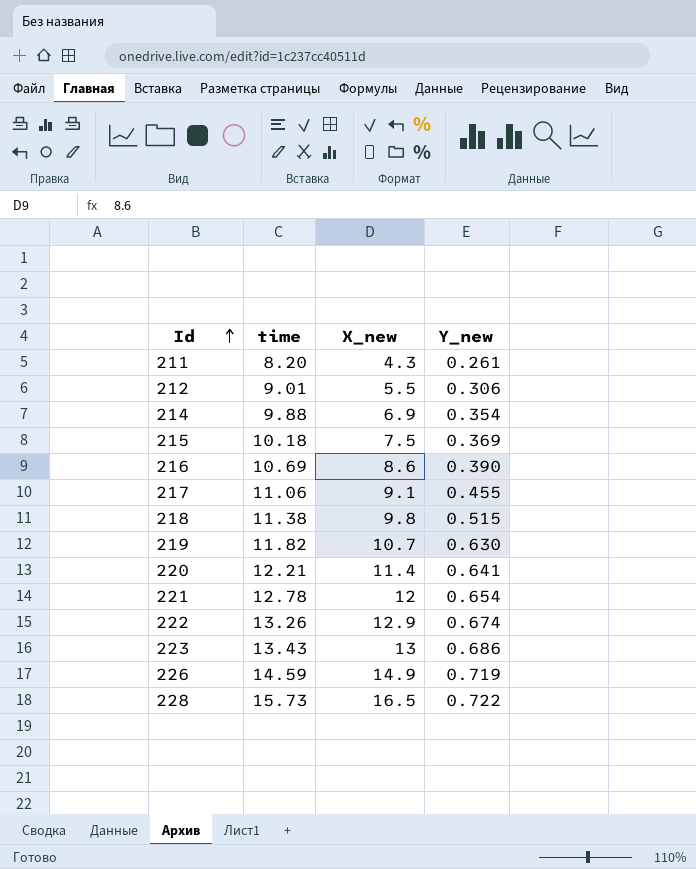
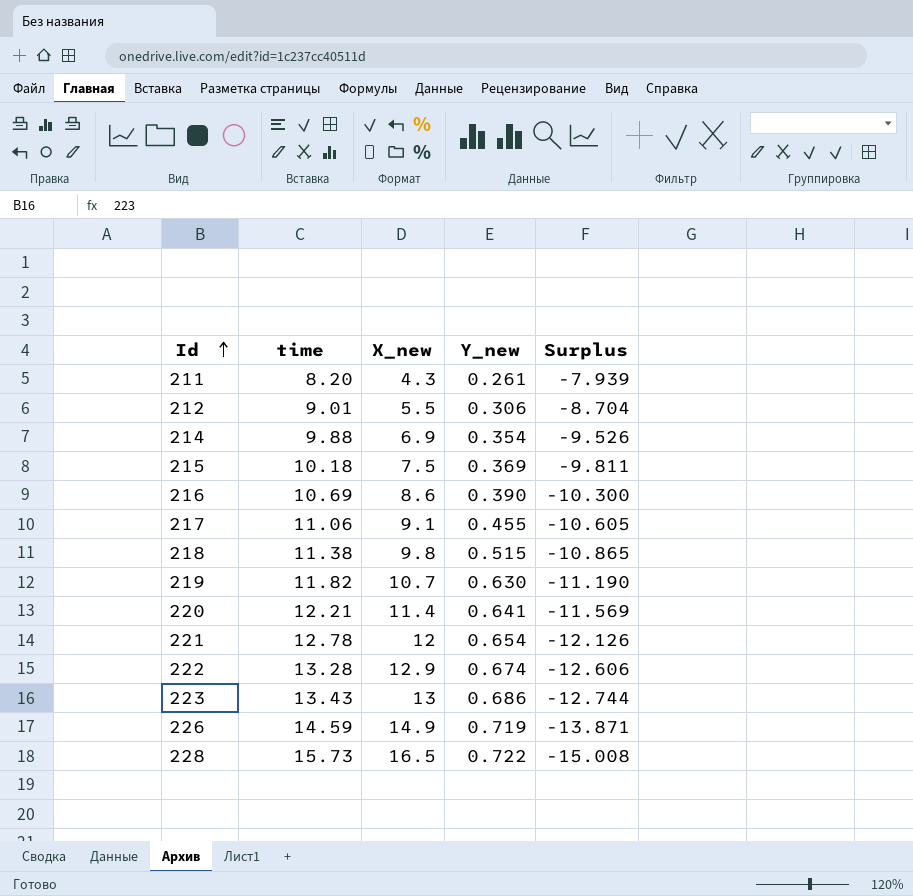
column Surplus | formula: none -> [Y_new] - [time]
222 | time: 13.26 -> 13.28

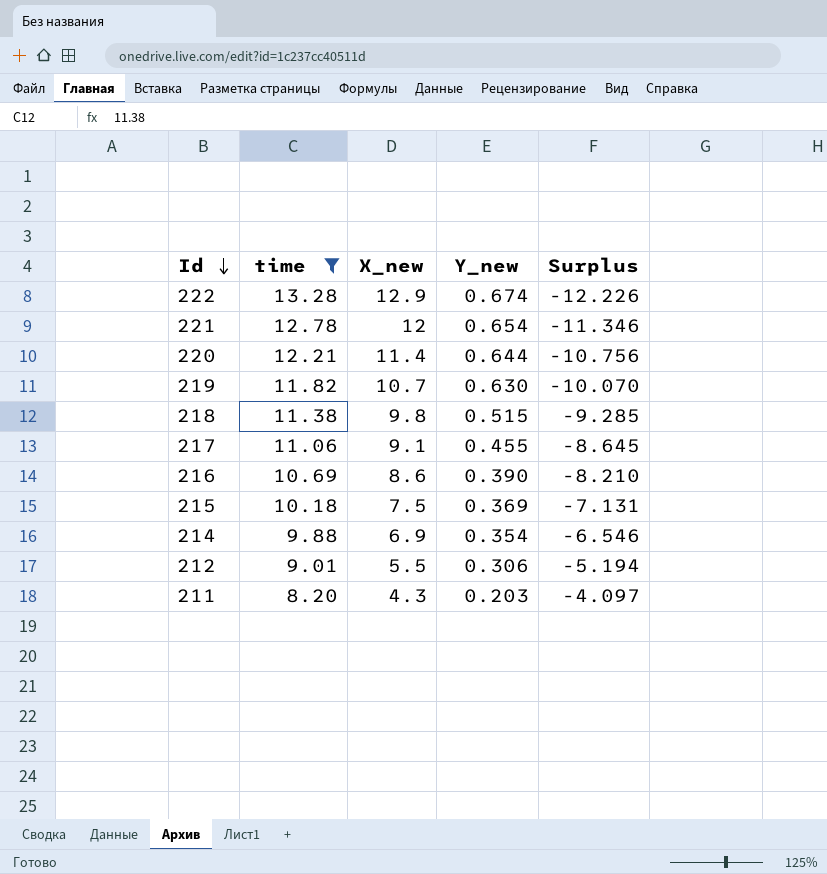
filter: none -> time <= 13.28
row order: Id ascending -> Id descending
column Surplus | formula: [Y_new] - [time] -> [Y_new] - [X_new]
220 | Y_new: 0.641 -> 0.644
211 | Y_new: 0.261 -> 0.203

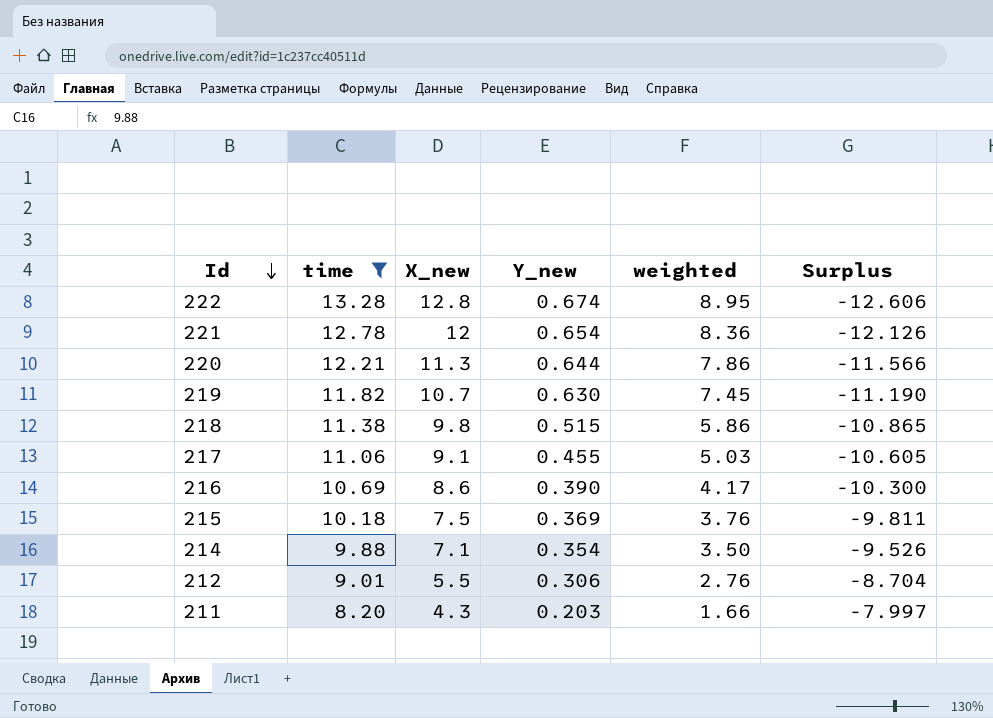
column weighted | formula: none -> [time] * [Y_new]
column Surplus | formula: [Y_new] - [X_new] -> [Y_new] - [time]
222 | X_new: 12.9 -> 12.8
220 | X_new: 11.4 -> 11.3
214 | X_new: 6.9 -> 7.1

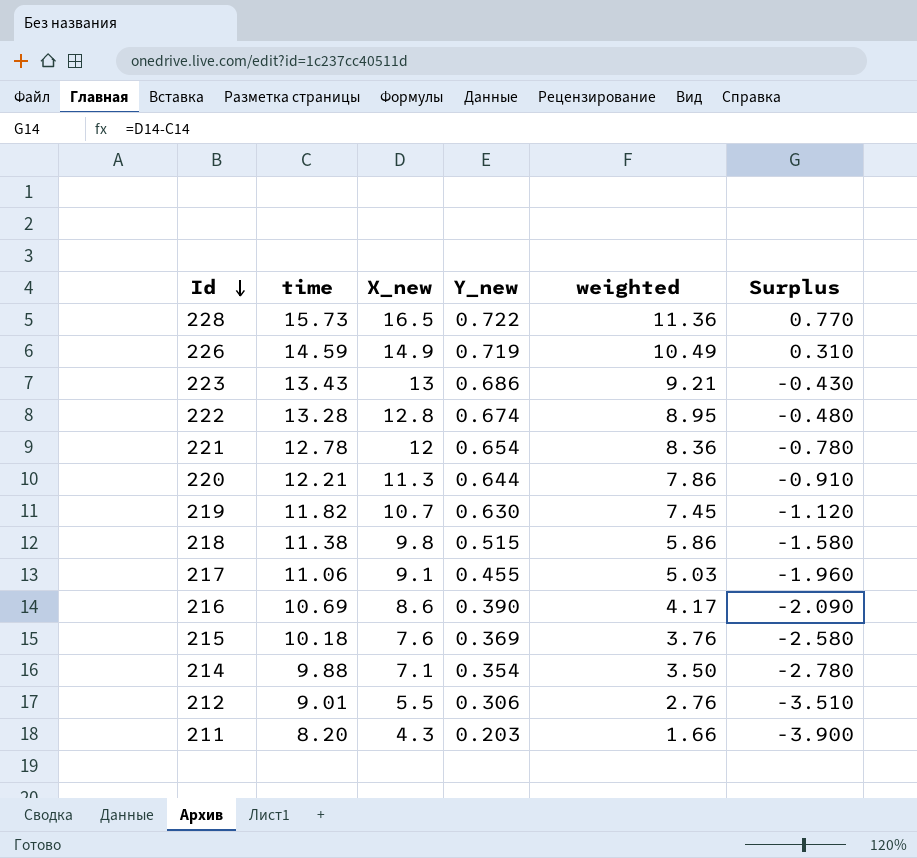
filter: time <= 13.28 -> none
column Surplus | formula: [Y_new] - [time] -> [X_new] - [time]
215 | X_new: 7.5 -> 7.6

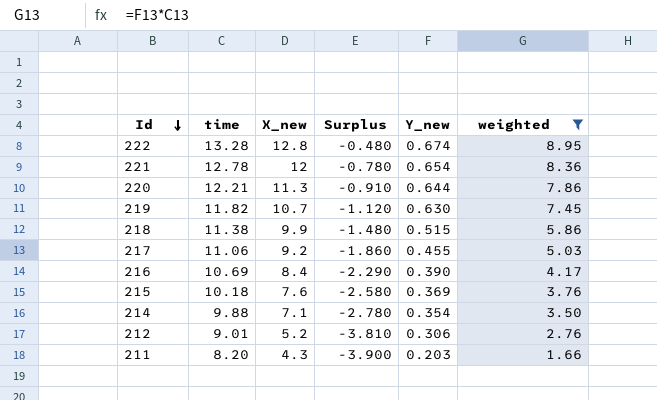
filter: none -> weighted <= 8.95
column Surplus | position: 6 -> 4
218 | X_new: 9.8 -> 9.9
218 | Surplus: -1.580 -> -1.480
217 | X_new: 9.1 -> 9.2
217 | Surplus: -1.960 -> -1.860
216 | X_new: 8.6 -> 8.4
216 | Surplus: -2.090 -> -2.290
212 | X_new: 5.5 -> 5.2
212 | Surplus: -3.510 -> -3.810

